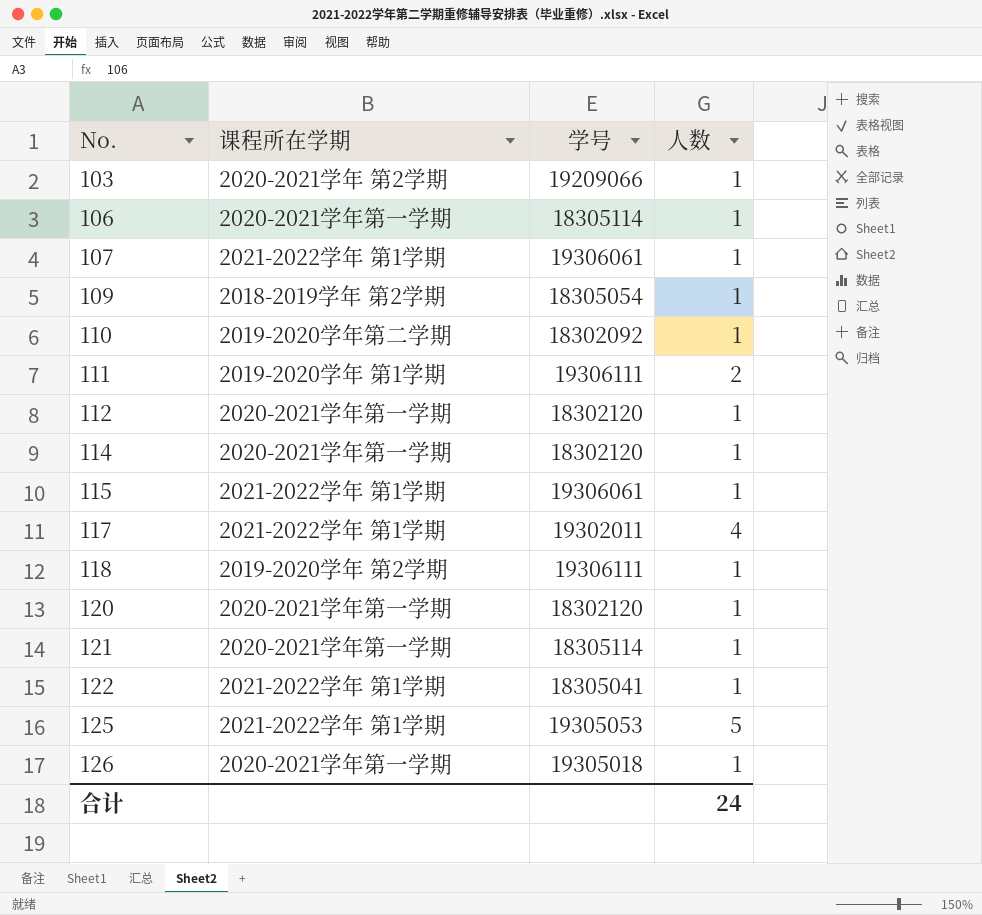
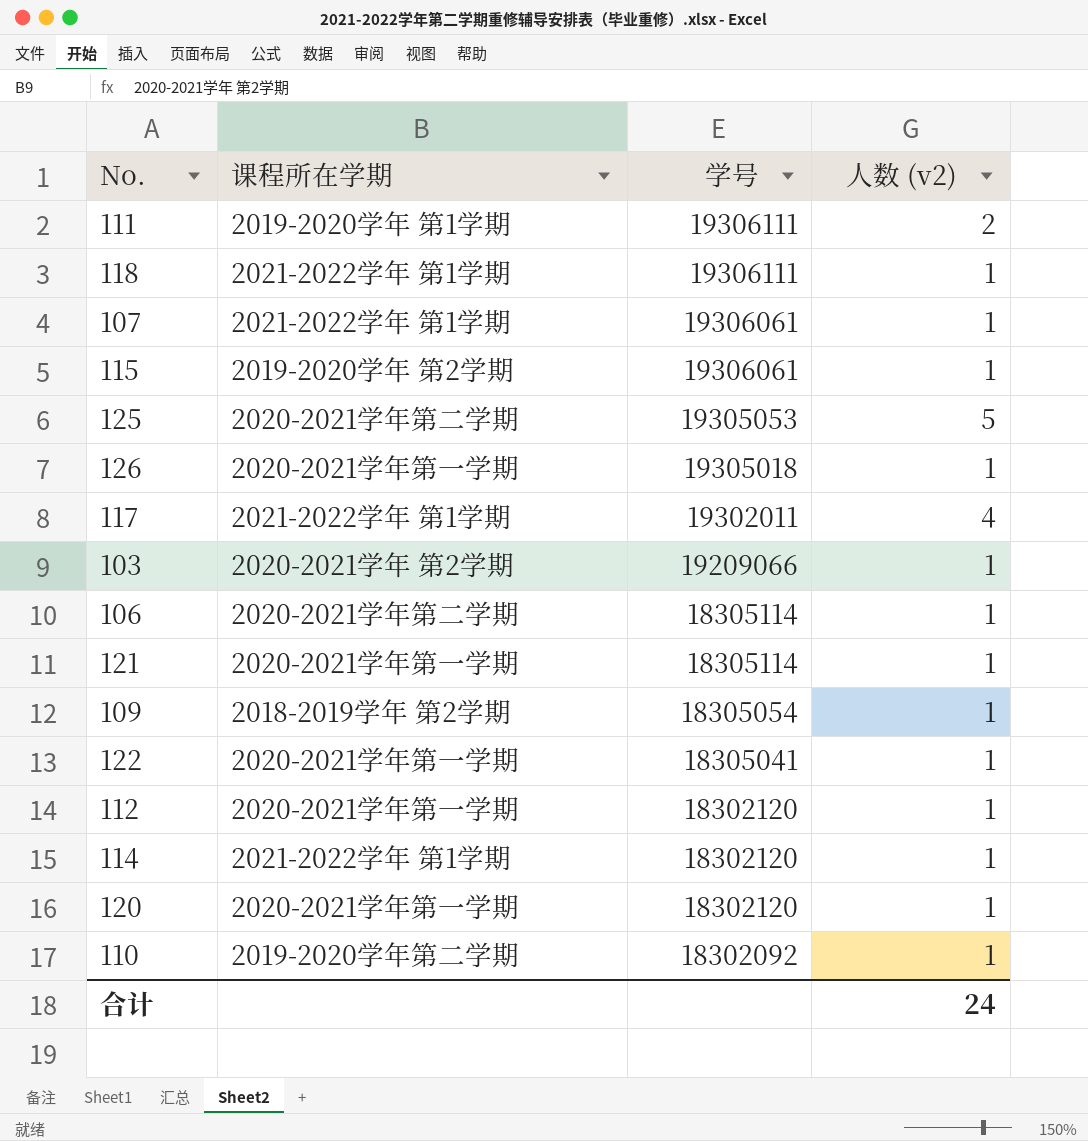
row order: No. ascending -> 学号 descending
column name: 人数 -> 人数 (v2)
118 | 课程所在学期: 2019-2020学年 第2学期 -> 2021-2022学年 第1学期
115 | 课程所在学期: 2021-2022学年 第1学期 -> 2019-2020学年 第2学期
125 | 课程所在学期: 2021-2022学年 第1学期 -> 2020-2021学年第二学期
106 | 课程所在学期: 2020-2021学年第一学期 -> 2020-2021学年第二学期
122 | 课程所在学期: 2021-2022学年 第1学期 -> 2020-2021学年第一学期
114 | 课程所在学期: 2020-2021学年第一学期 -> 2021-2022学年 第1学期

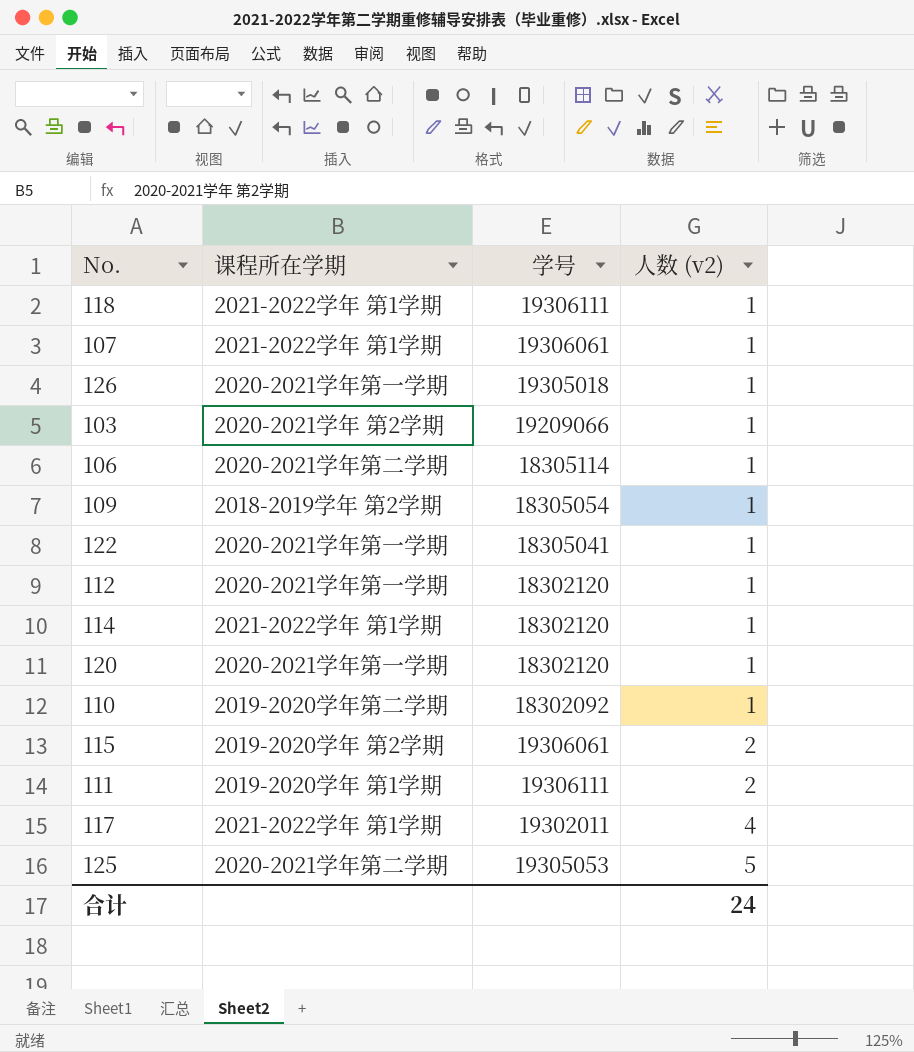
row order: 学号 descending -> 人数 (v2) ascending
row 121: 2020-2021学年第一学期 | 18305114 | 1 -> none
115 | 人数 (v2): 1 -> 2

